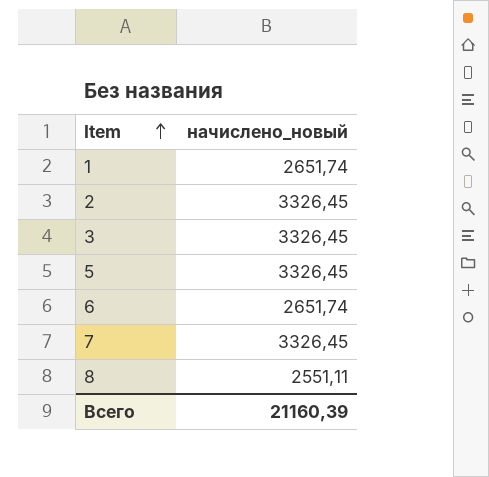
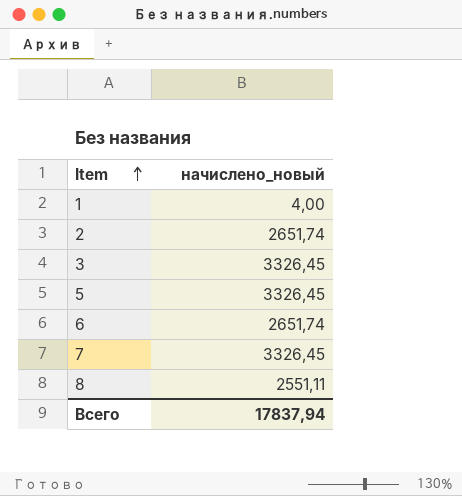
1 | начислено_новый: 2651,74 -> 4,00
2 | начислено_новый: 3326,45 -> 2651,74
Всего | начислено_новый: 21160,39 -> 17837,94

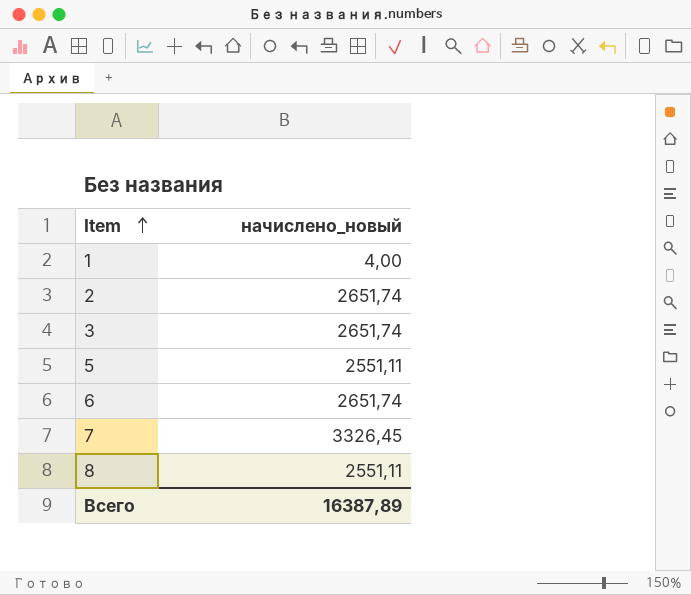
3 | начислено_новый: 3326,45 -> 2651,74
5 | начислено_новый: 3326,45 -> 2551,11
Всего | начислено_новый: 17837,94 -> 16387,89

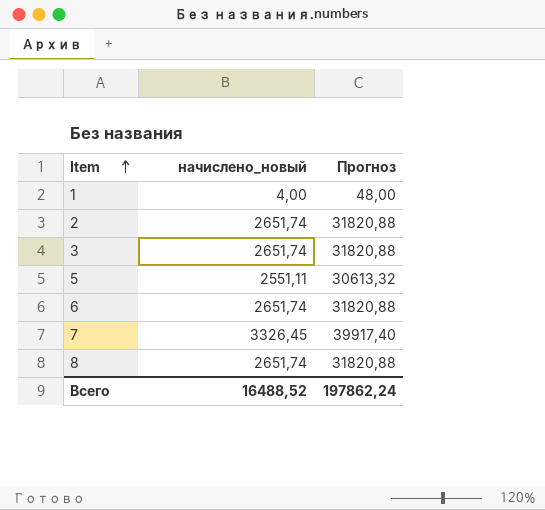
column Прогноз | formula: none -> [начислено_новый] * 12
8 | начислено_новый: 2551,11 -> 2651,74
Всего | начислено_новый: 16387,89 -> 16488,52

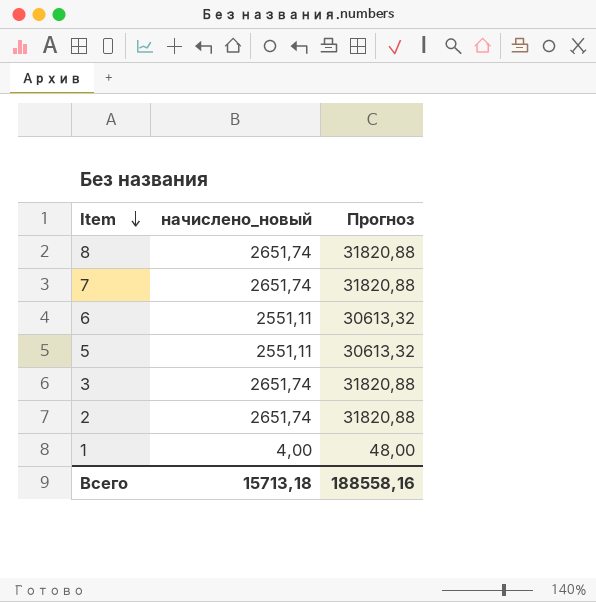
row order: Item ascending -> Item descending
7 | начислено_новый: 3326,45 -> 2651,74
7 | Прогноз: 39917,40 -> 31820,88
6 | начислено_новый: 2651,74 -> 2551,11
6 | Прогноз: 31820,88 -> 30613,32
Всего | начислено_новый: 16488,52 -> 15713,18
Всего | Прогноз: 197862,24 -> 188558,16

